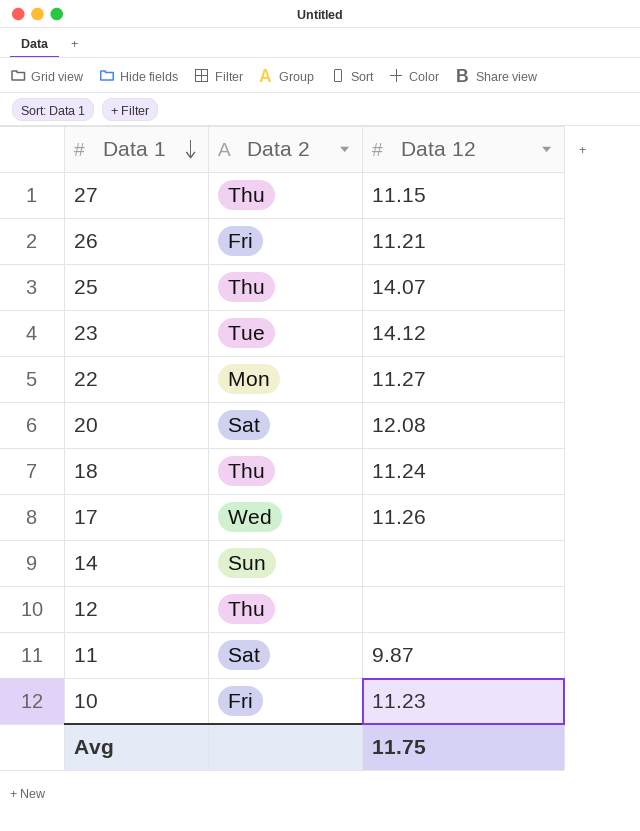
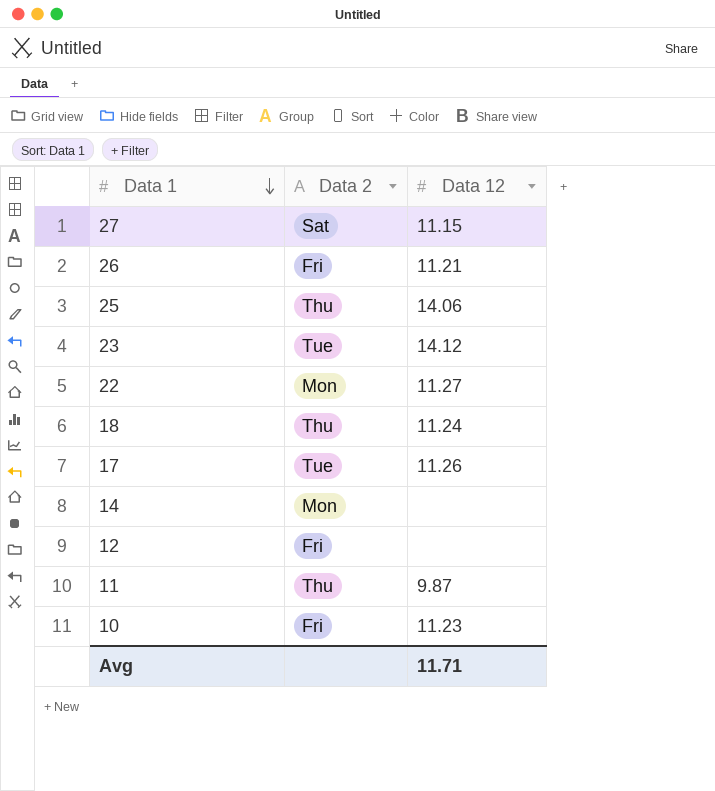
row 20: Sat | 12.08 -> none
27 | Data 2: Thu -> Sat
25 | Data 12: 14.07 -> 14.06
17 | Data 2: Wed -> Tue
14 | Data 2: Sun -> Mon
12 | Data 2: Thu -> Fri
11 | Data 2: Sat -> Thu
Avg | Data 12: 11.75 -> 11.71

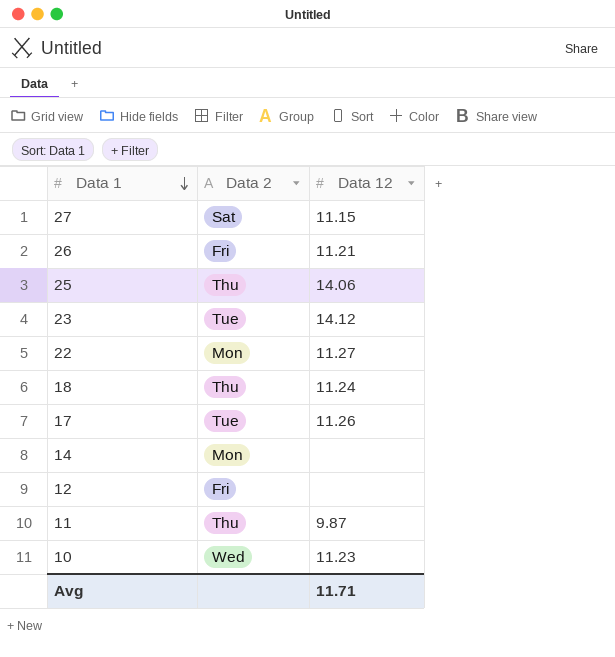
10 | Data 2: Fri -> Wed

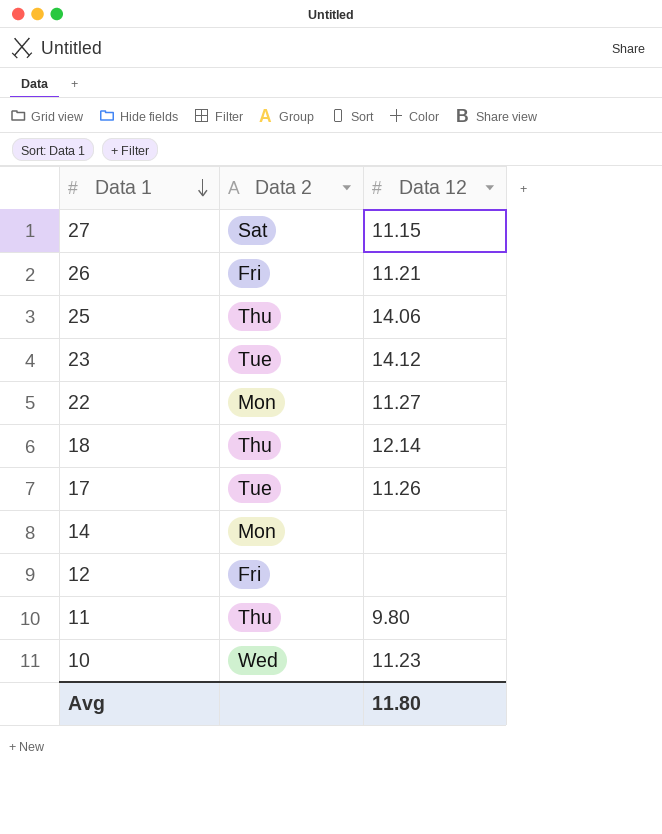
18 | Data 12: 11.24 -> 12.14
11 | Data 12: 9.87 -> 9.80
Avg | Data 12: 11.71 -> 11.80

